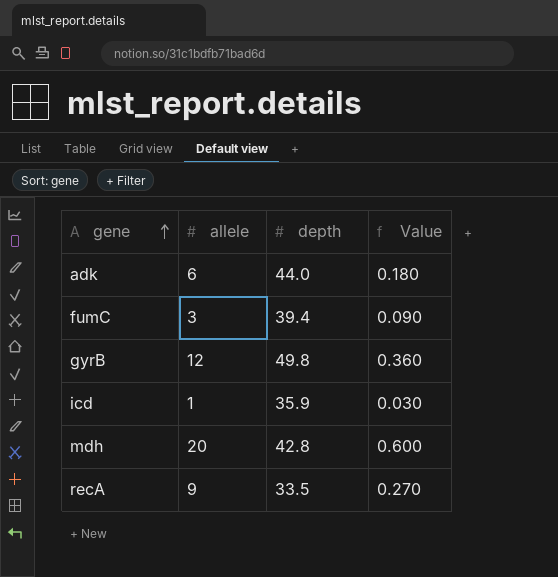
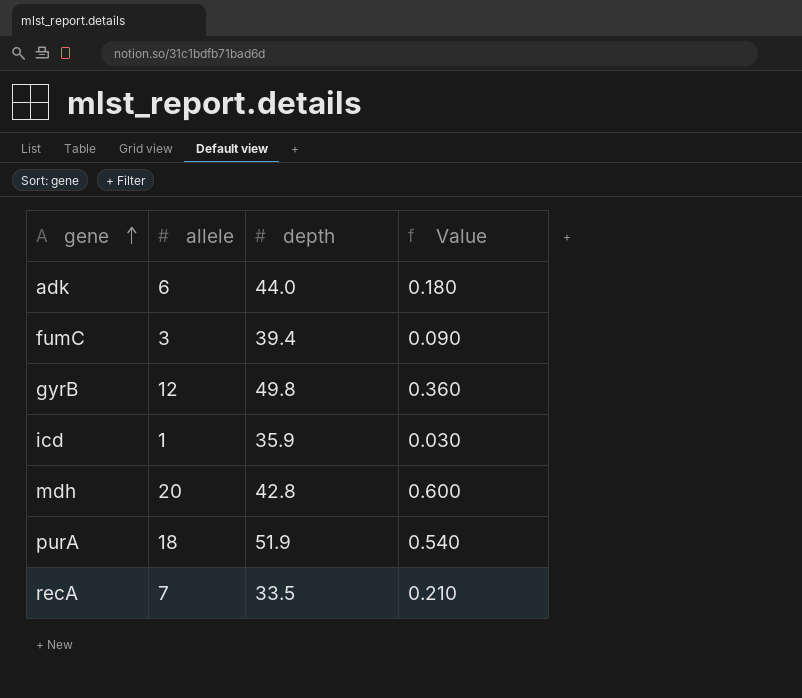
row purA: none -> 18 | 51.9 | 0.540
recA | allele: 9 -> 7
recA | Value: 0.270 -> 0.210

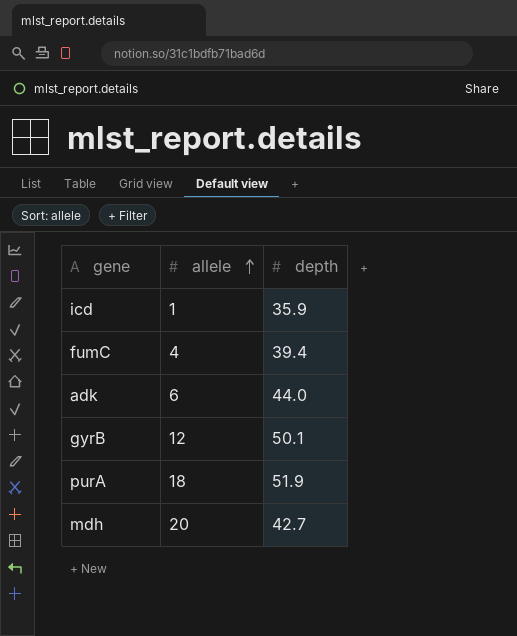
row order: gene ascending -> allele ascending
column Value | formula: [allele] * 0.03 -> none
row recA: 7 | 33.5 | 0.210 -> none
fumC | allele: 3 -> 4
gyrB | depth: 49.8 -> 50.1
mdh | depth: 42.8 -> 42.7

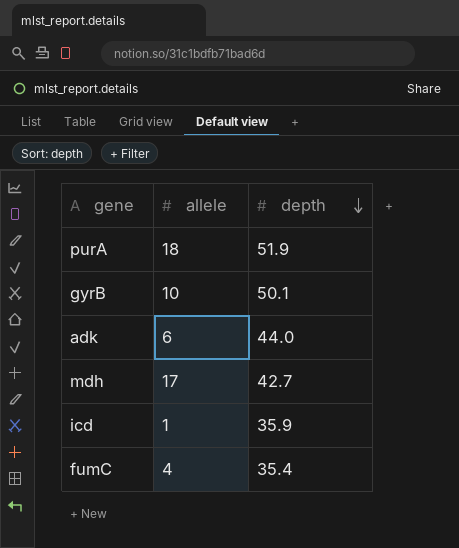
row order: allele ascending -> depth descending
gyrB | allele: 12 -> 10
mdh | allele: 20 -> 17
fumC | depth: 39.4 -> 35.4

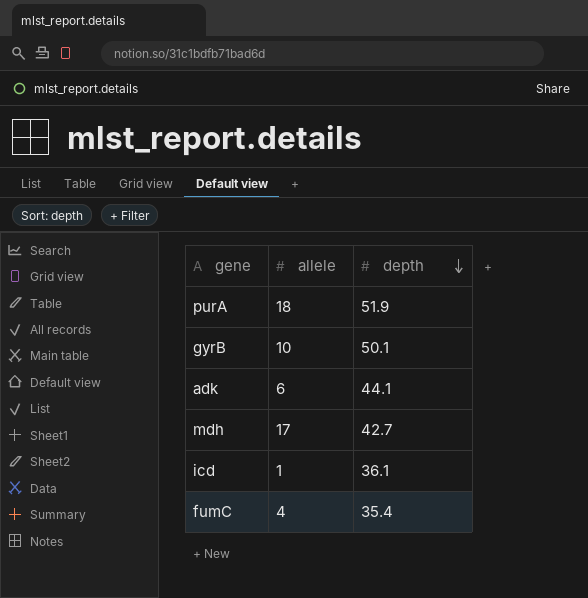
adk | depth: 44.0 -> 44.1
icd | depth: 35.9 -> 36.1

